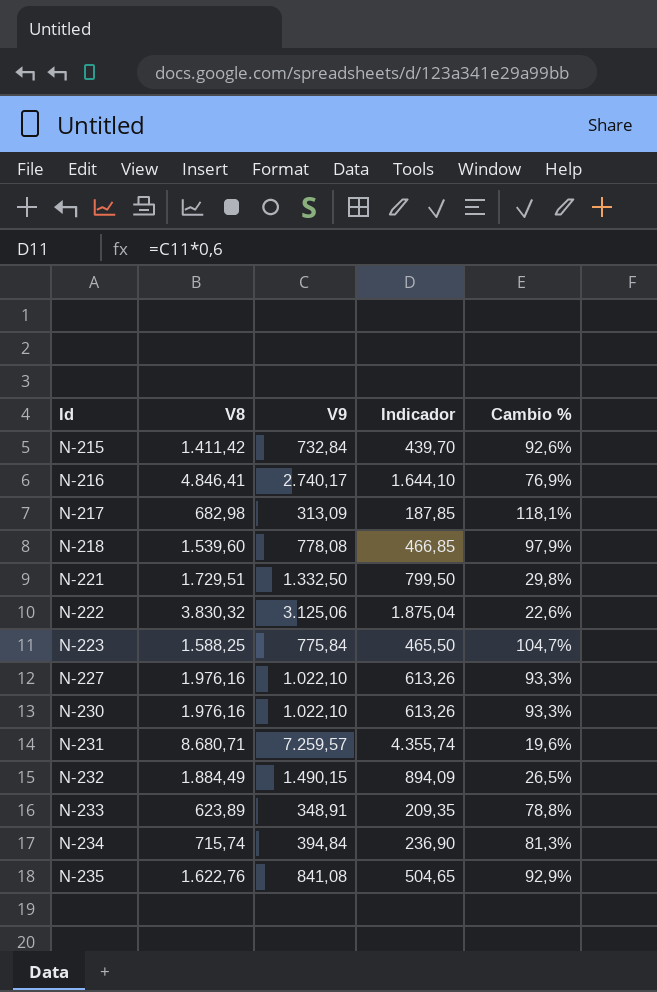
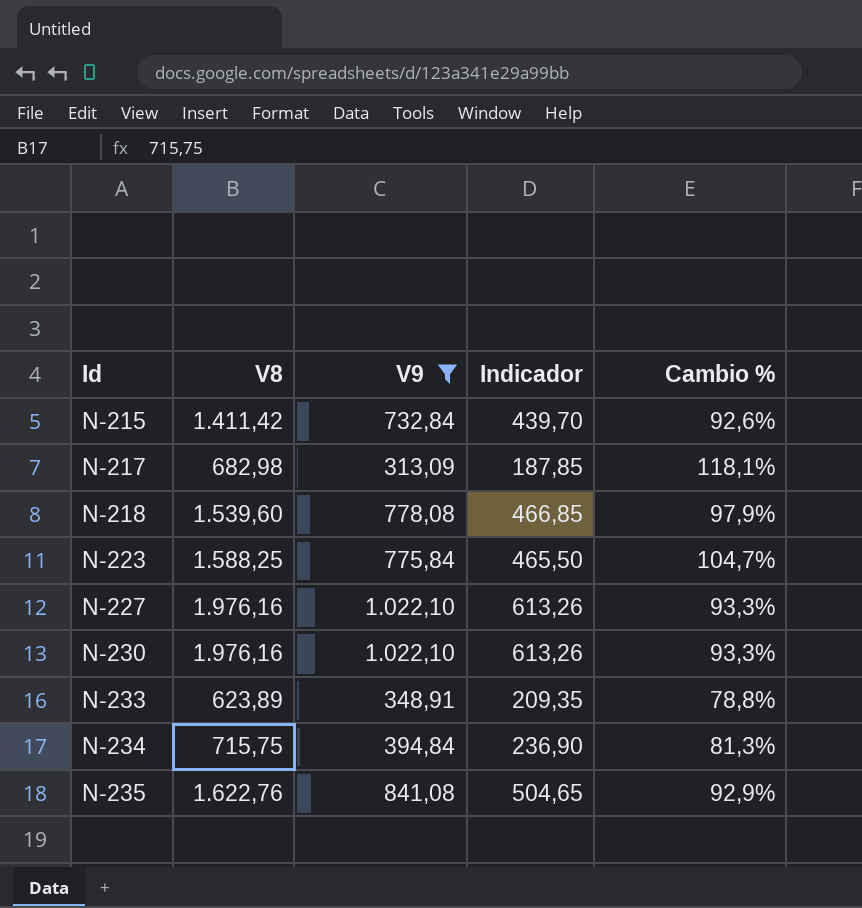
filter: none -> V9 <= 1.022,10
N-234 | V8: 715,74 -> 715,75

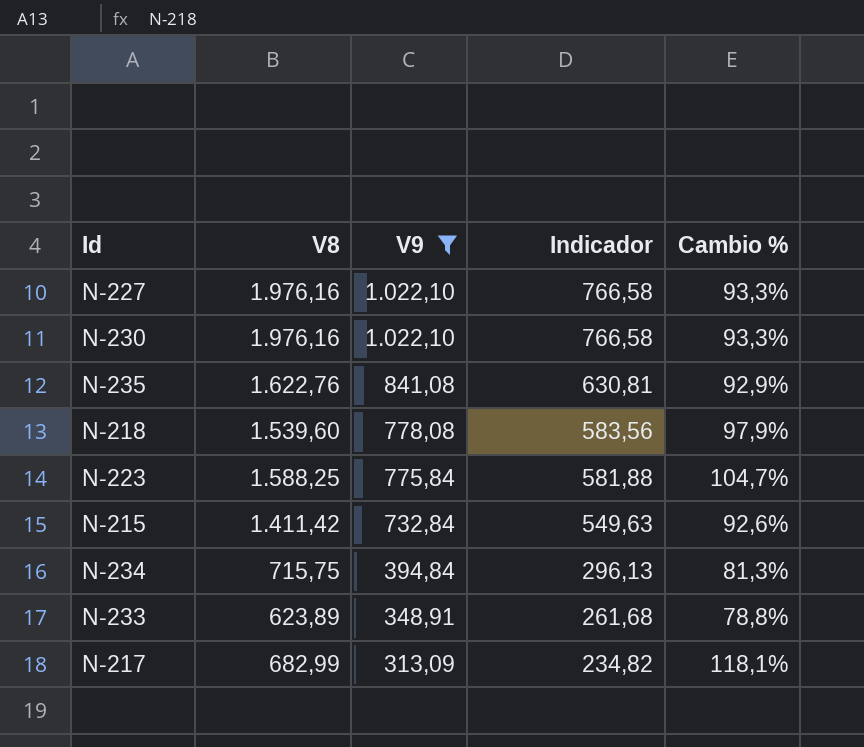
row order: Id ascending -> V9 descending
column Indicador | formula: [V9] * 0,6 -> [V9] * 0,75
N-217 | V8: 682,98 -> 682,99

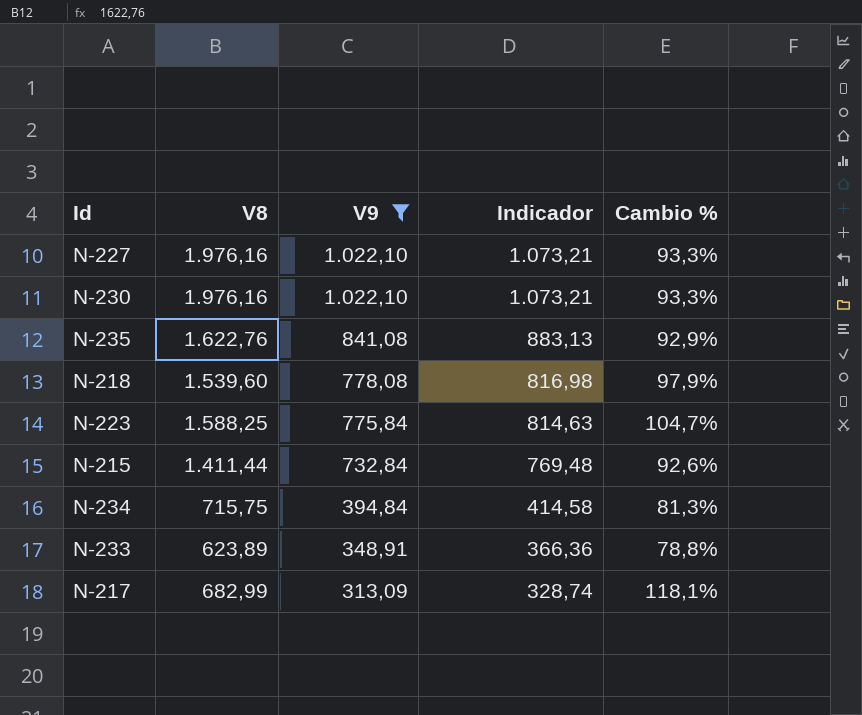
column Indicador | formula: [V9] * 0,75 -> [V9] * 1,05
N-215 | V8: 1.411,42 -> 1.411,44

